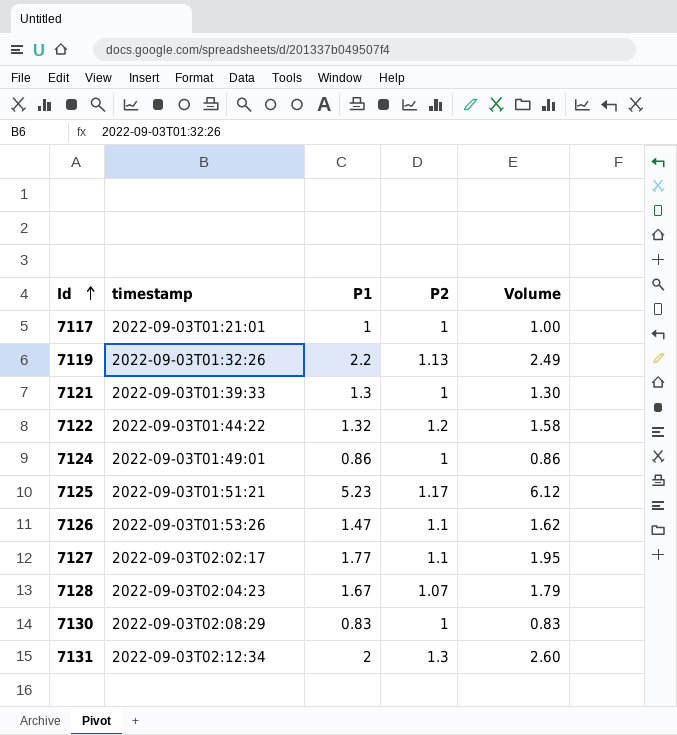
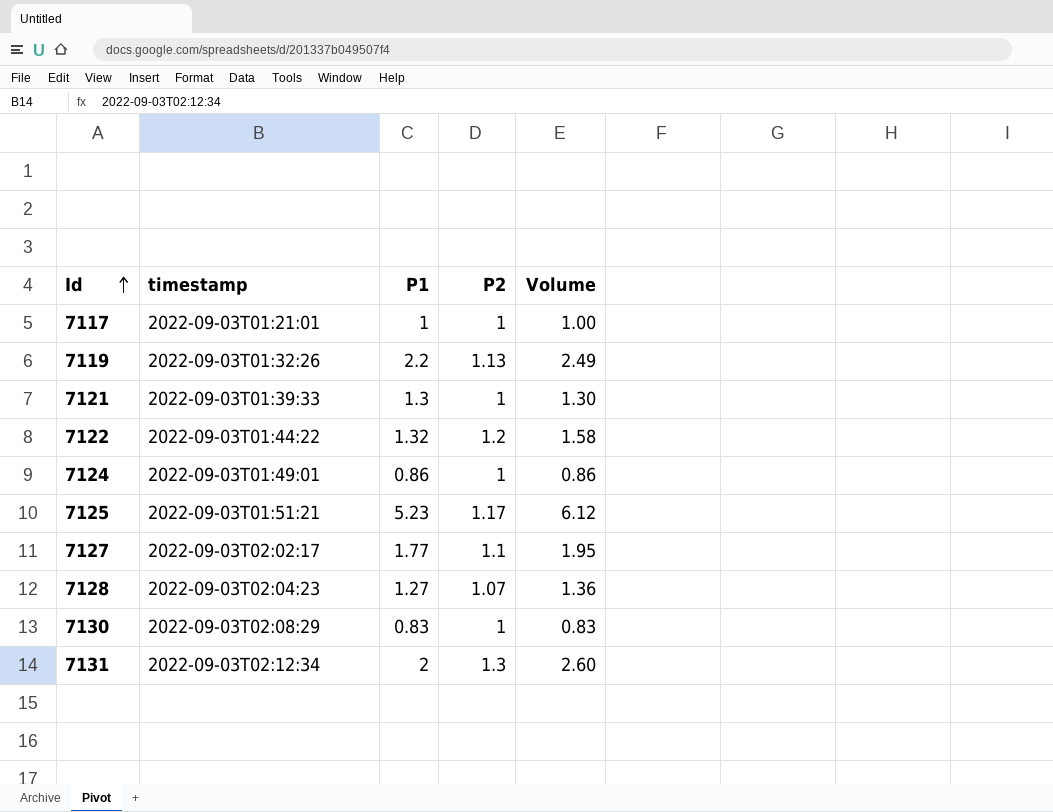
row 7126: 2022-09-03T01:53:26 | 1.47 | 1.1 | 1.62 -> none
7128 | P1: 1.67 -> 1.27
7128 | Volume: 1.79 -> 1.36

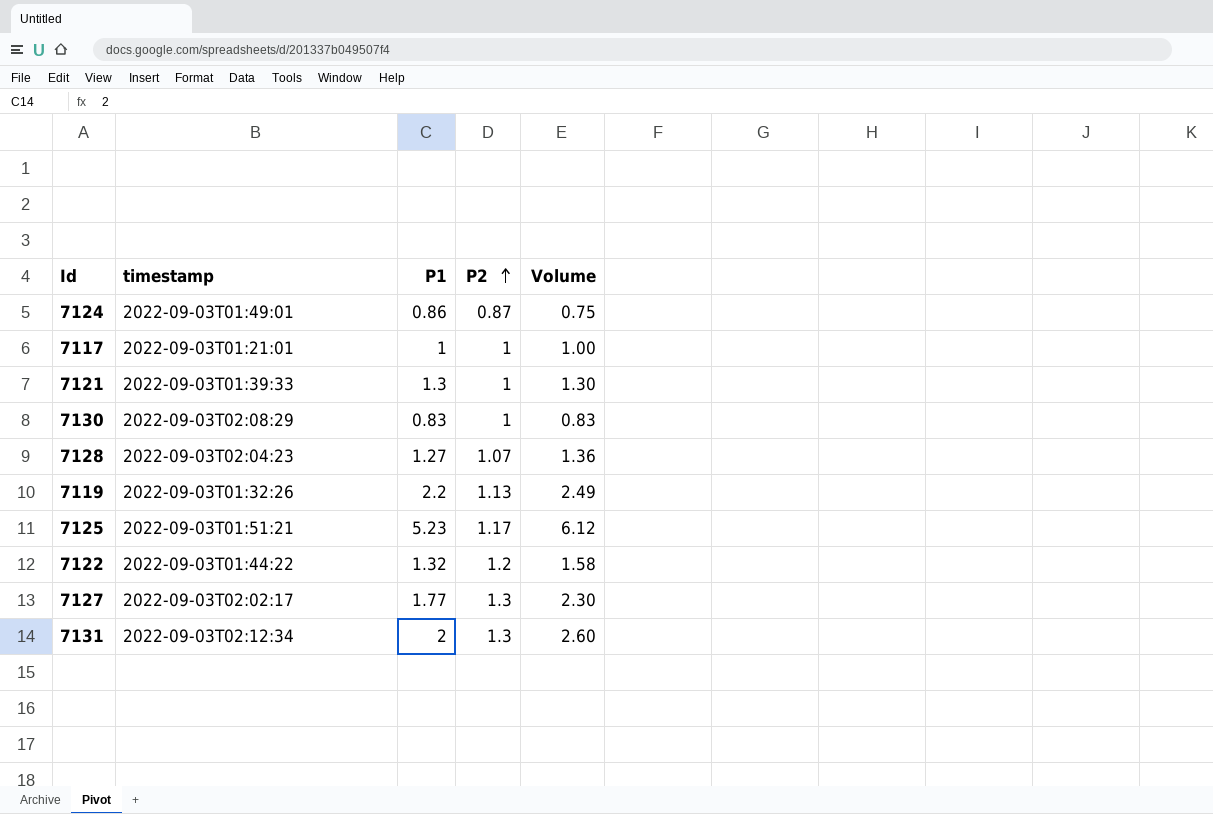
row order: Id ascending -> P2 ascending
7124 | P2: 1 -> 0.87
7124 | Volume: 0.86 -> 0.75
7127 | P2: 1.1 -> 1.3
7127 | Volume: 1.95 -> 2.30

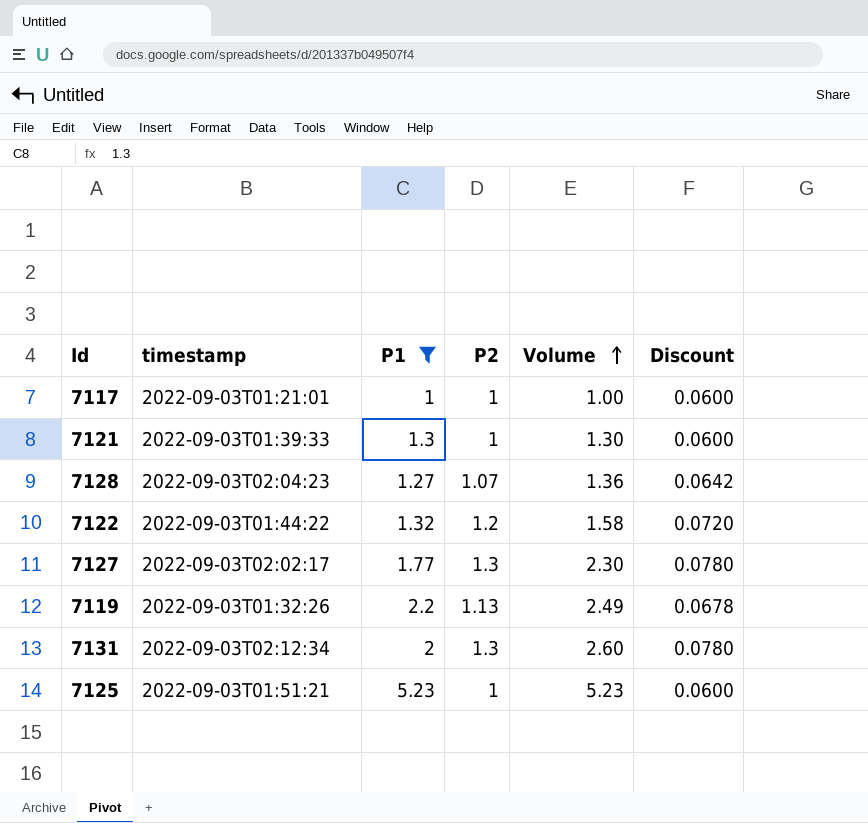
filter: none -> P1 >= 1
row order: P2 ascending -> Volume ascending
column Discount | formula: none -> [P2] * 0.06
7125 | P2: 1.17 -> 1
7125 | Volume: 6.12 -> 5.23

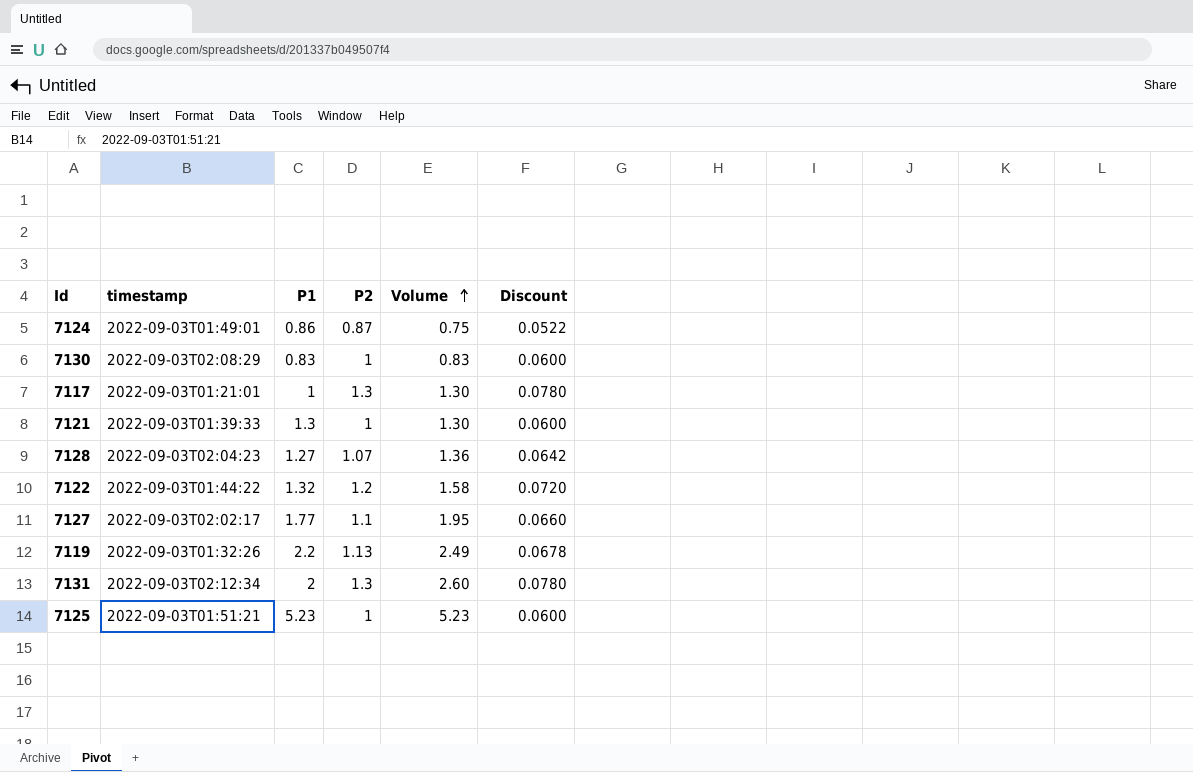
filter: P1 >= 1 -> none
7117 | P2: 1 -> 1.3
7117 | Volume: 1.00 -> 1.30
7117 | Discount: 0.0600 -> 0.0780
7127 | P2: 1.3 -> 1.1
7127 | Volume: 2.30 -> 1.95
7127 | Discount: 0.0780 -> 0.0660

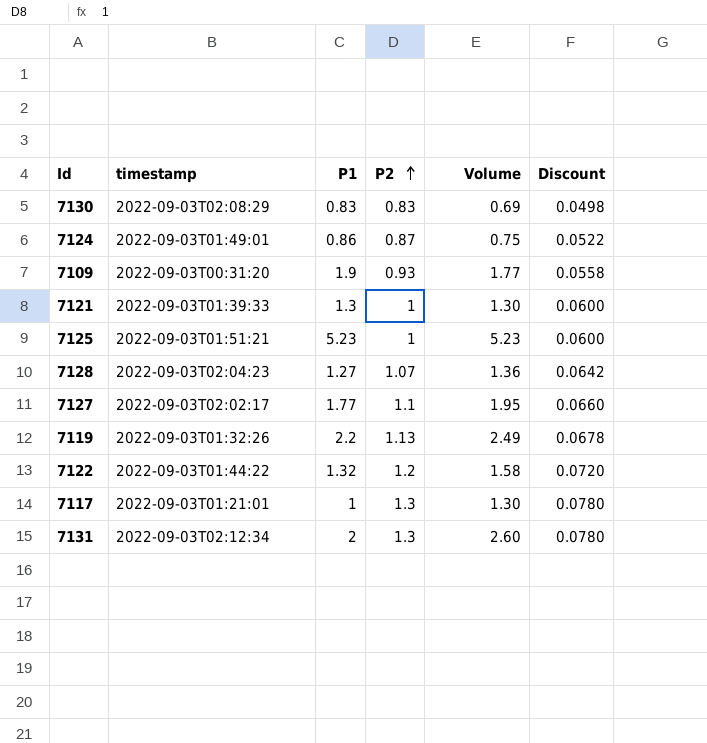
row order: Volume ascending -> P2 ascending
7130 | P2: 1 -> 0.83
7130 | Volume: 0.83 -> 0.69
7130 | Discount: 0.0600 -> 0.0498
row 7109: none -> 2022-09-03T00:31:20 | 1.9 | 0.93 | 1.77 | 0.0558

